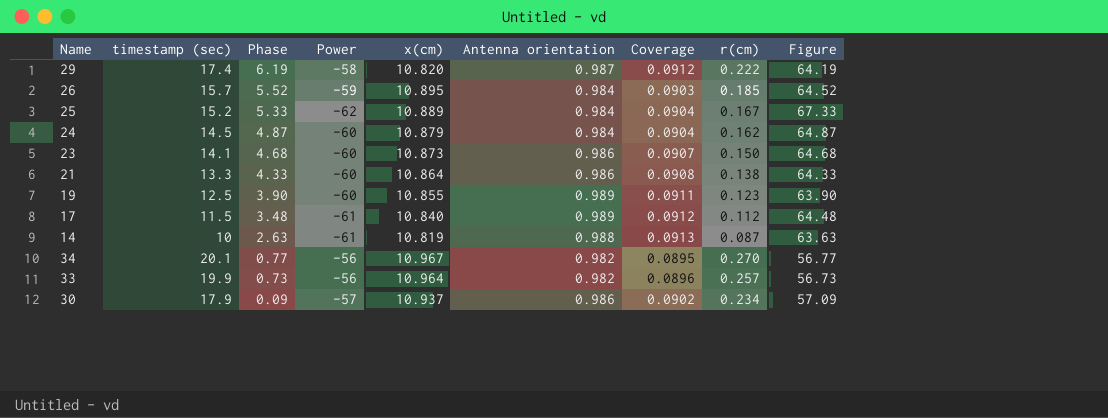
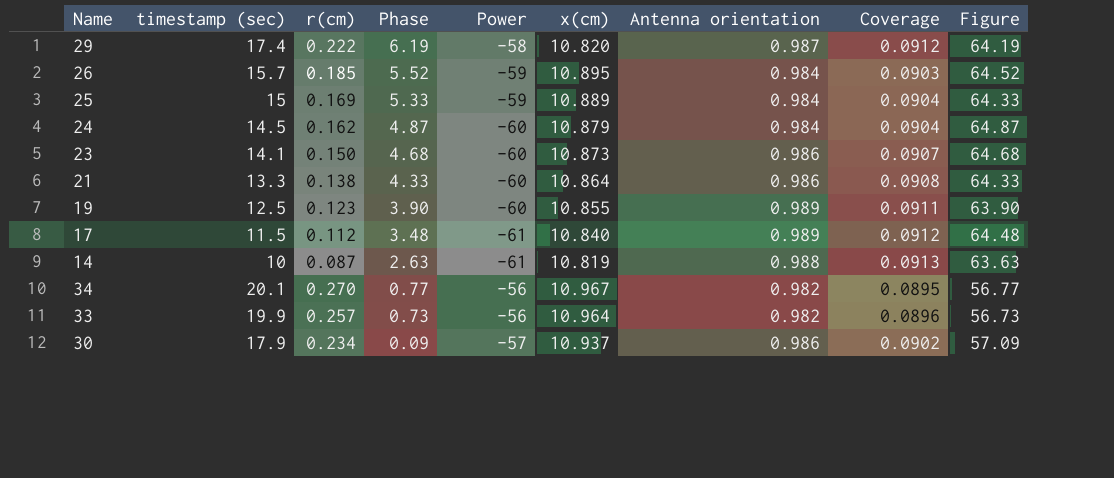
column r(cm) | position: 8 -> 3
25 | timestamp (sec): 15.2 -> 15
25 | r(cm): 0.167 -> 0.169
25 | Power: -62 -> -59
25 | Figure: 67.33 -> 64.33

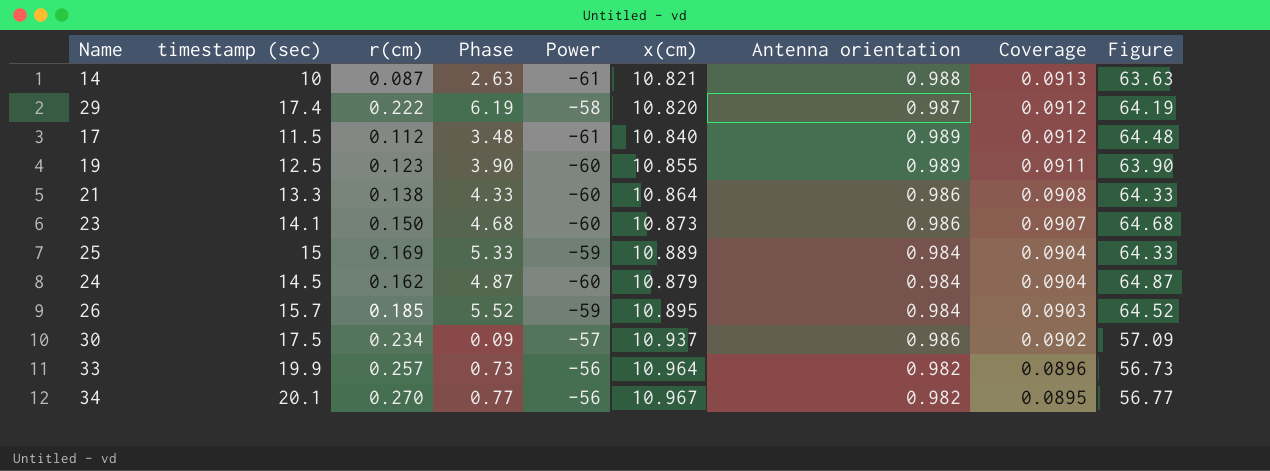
row order: Phase descending -> Coverage descending
14 | x(cm): 10.819 -> 10.821
30 | timestamp (sec): 17.9 -> 17.5

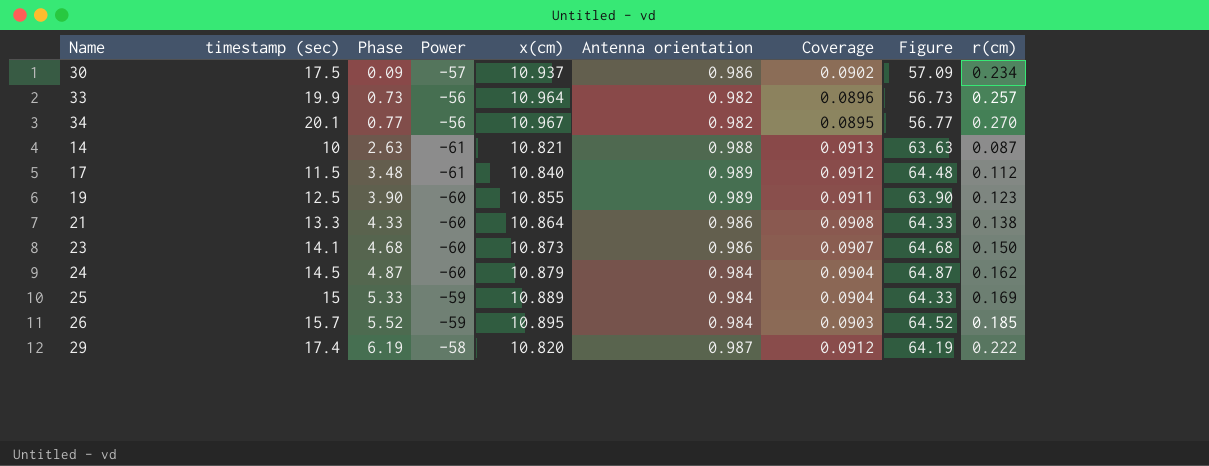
row order: Coverage descending -> Phase ascending
column r(cm) | position: 3 -> 9

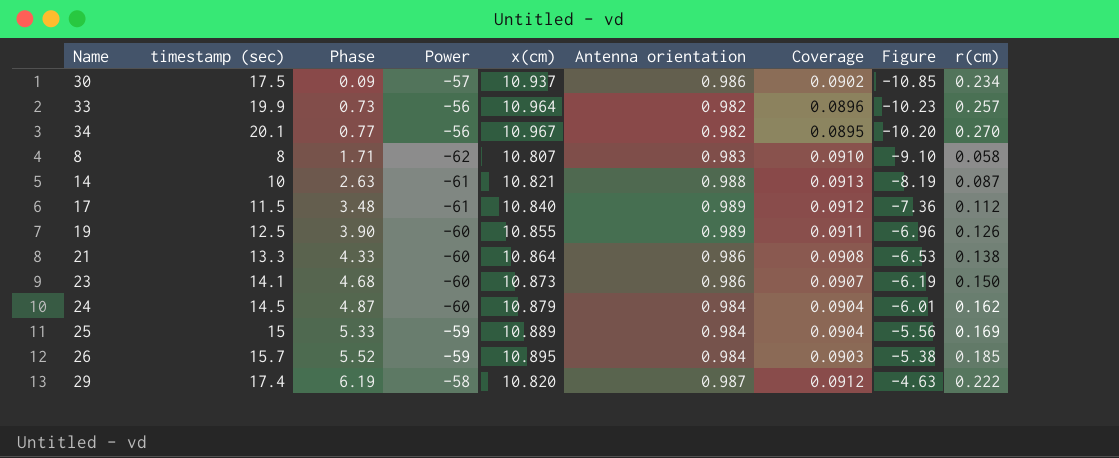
column Figure | formula: [Phase] - [Power] -> [Phase] - [x(cm)]
row 8: none -> 8 | 1.71 | -62 | 10.807 | 0.983 | 0.0910 | -9.10 | 0.058
19 | r(cm): 0.123 -> 0.126

